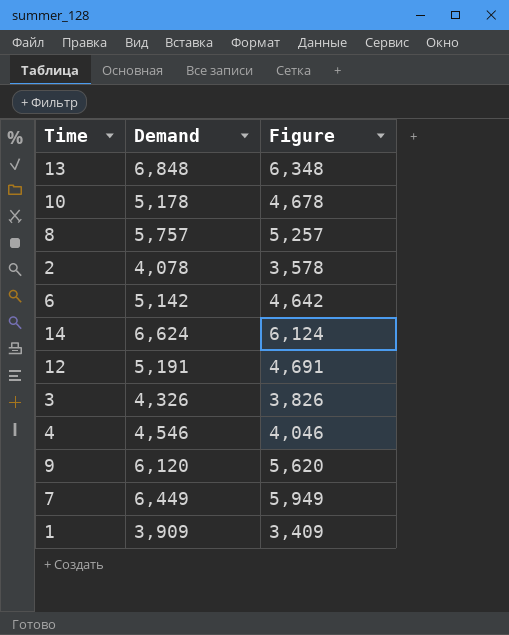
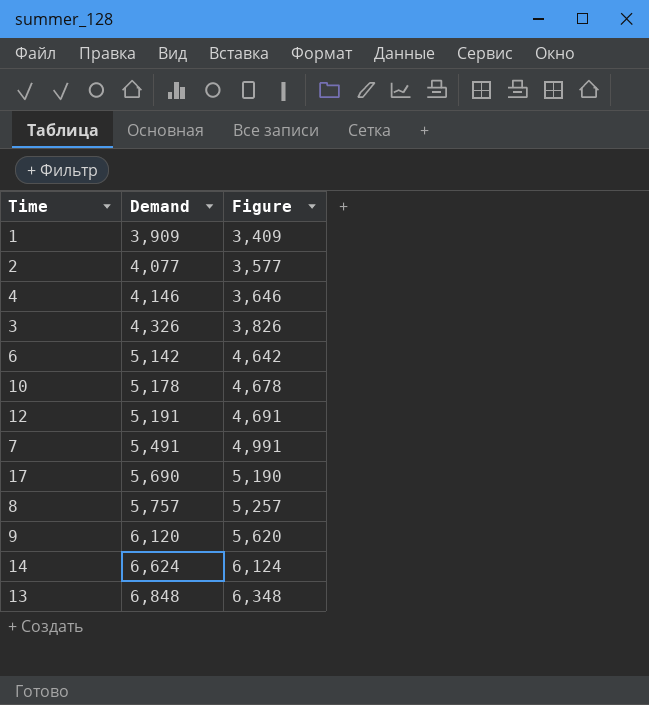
row order: none -> Demand ascending
2 | Demand: 4,078 -> 4,077
2 | Figure: 3,578 -> 3,577
4 | Demand: 4,546 -> 4,146
4 | Figure: 4,046 -> 3,646
7 | Demand: 6,449 -> 5,491
7 | Figure: 5,949 -> 4,991
row 17: none -> 5,690 | 5,190

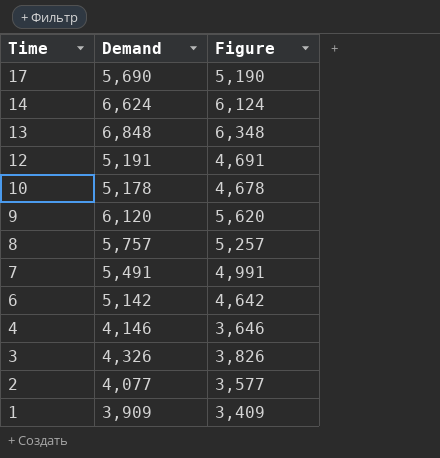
row order: Demand ascending -> Time descending

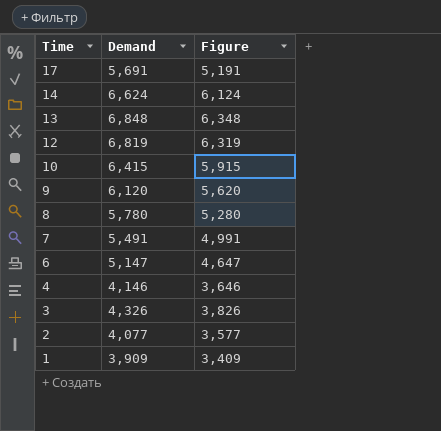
17 | Demand: 5,690 -> 5,691
17 | Figure: 5,190 -> 5,191
12 | Demand: 5,191 -> 6,819
12 | Figure: 4,691 -> 6,319
10 | Demand: 5,178 -> 6,415
10 | Figure: 4,678 -> 5,915
8 | Demand: 5,757 -> 5,780
8 | Figure: 5,257 -> 5,280
6 | Demand: 5,142 -> 5,147
6 | Figure: 4,642 -> 4,647

